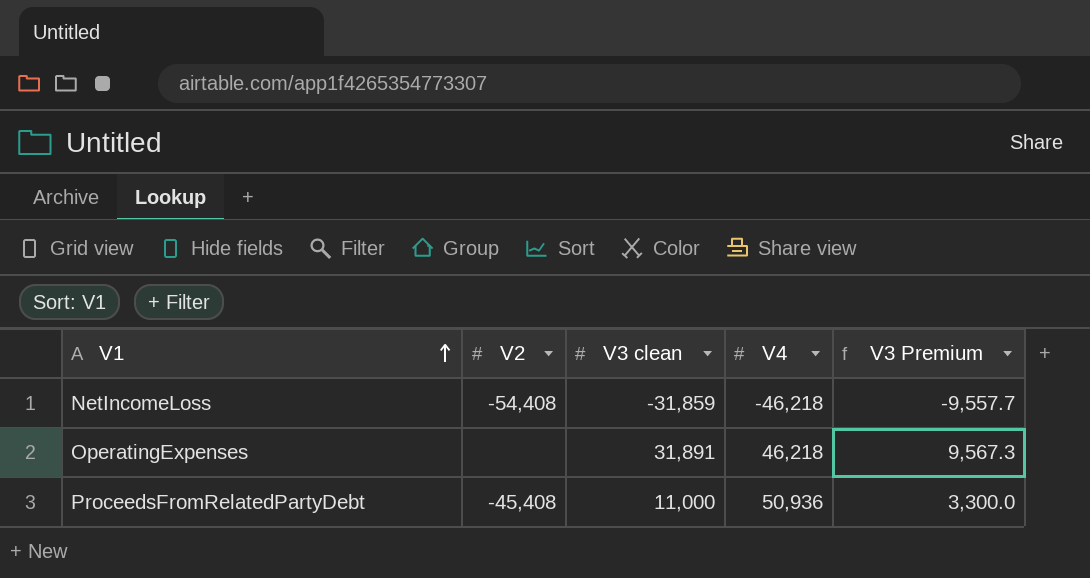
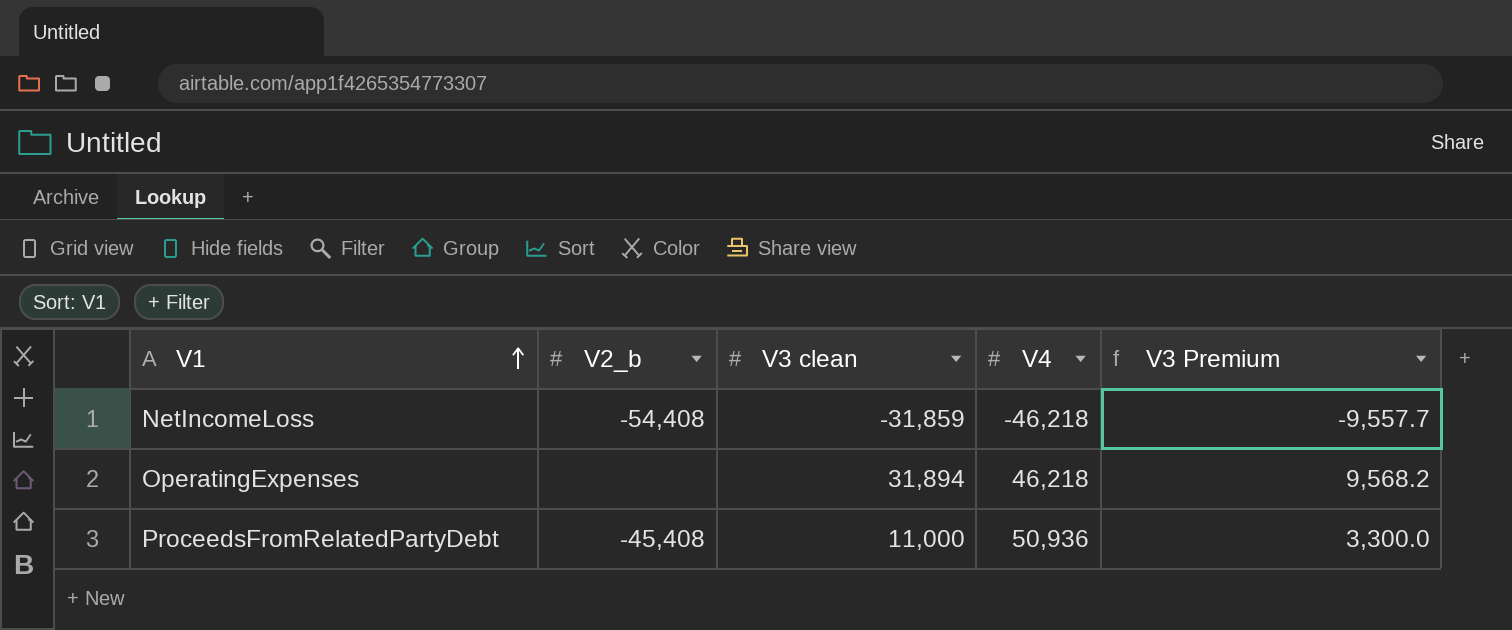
column name: V2 -> V2_b
OperatingExpenses | V3 clean: 31,891 -> 31,894
OperatingExpenses | V3 Premium: 9,567.3 -> 9,568.2

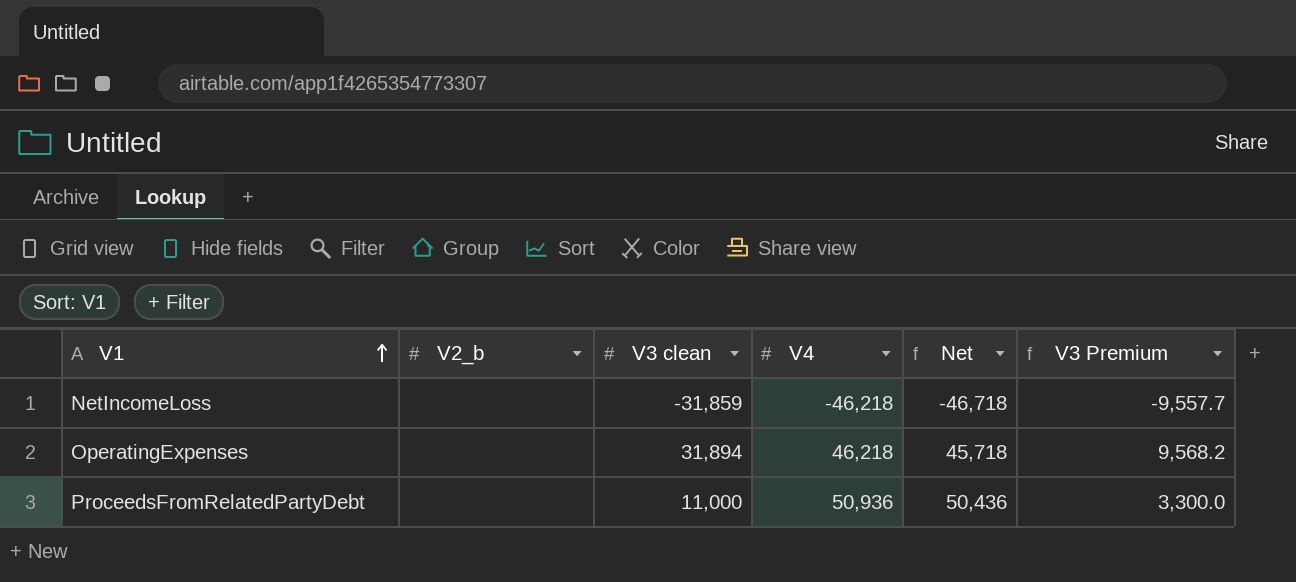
column Net | formula: none -> [V4] - 500
NetIncomeLoss | V2_b: -54,408 -> none
ProceedsFromRelatedPartyDebt | V2_b: -45,408 -> none

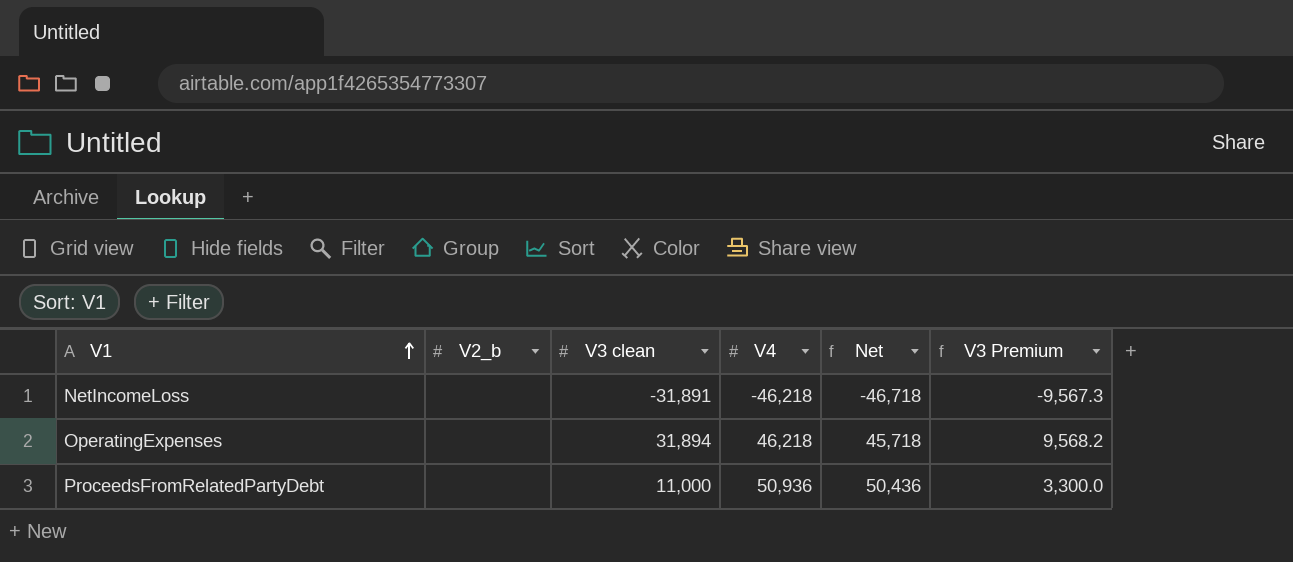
NetIncomeLoss | V3 clean: -31,859 -> -31,891
NetIncomeLoss | V3 Premium: -9,557.7 -> -9,567.3

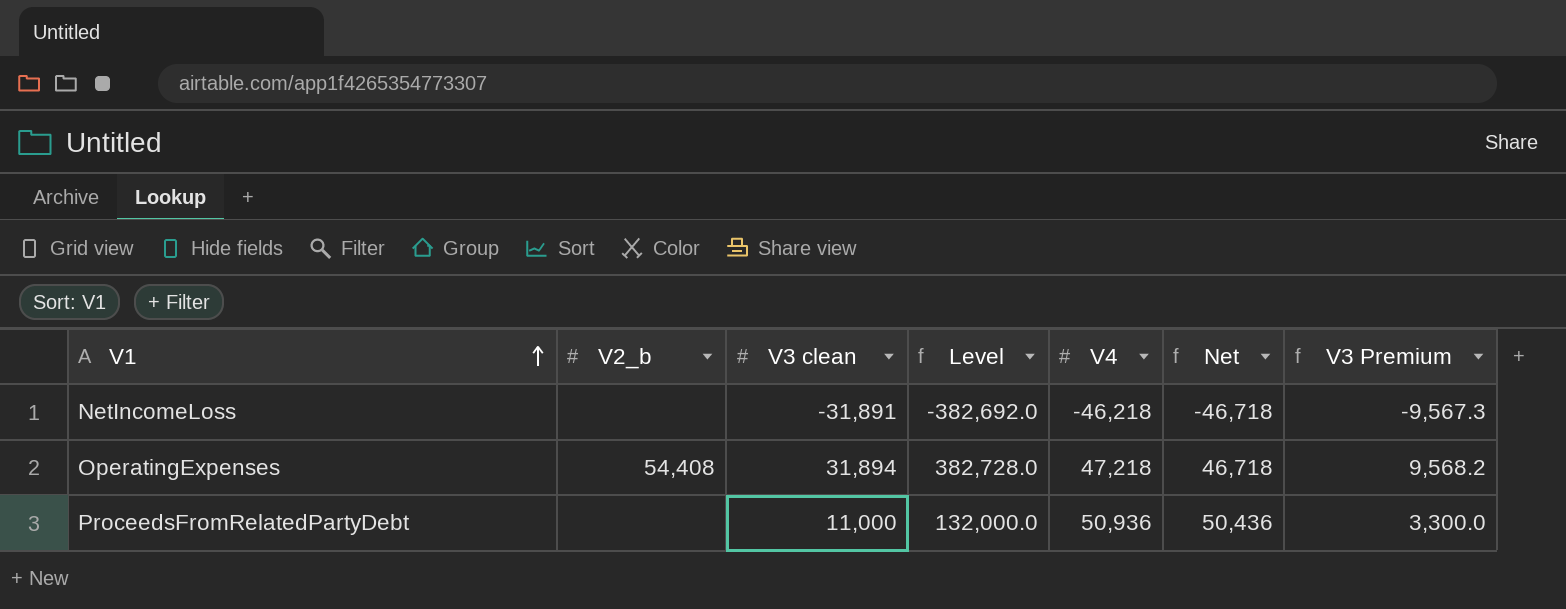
column Level | formula: none -> [V3 clean] * 12
OperatingExpenses | V2_b: none -> 54,408
OperatingExpenses | V4: 46,218 -> 47,218
OperatingExpenses | Net: 45,718 -> 46,718

